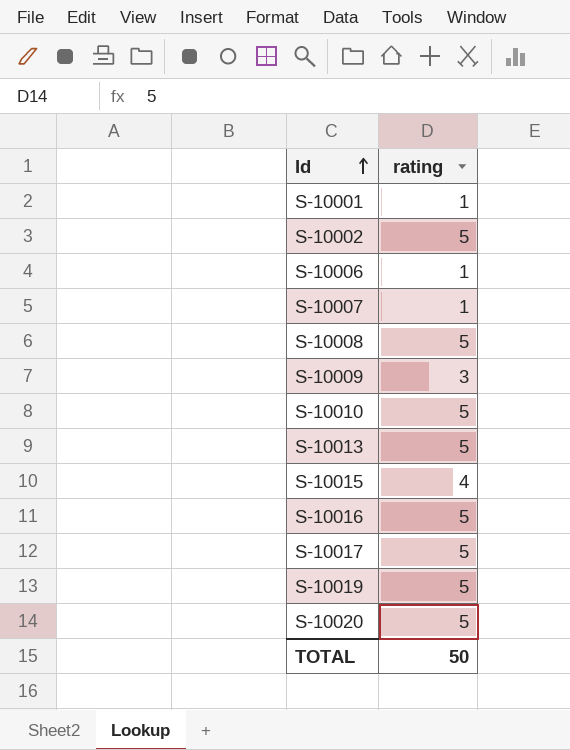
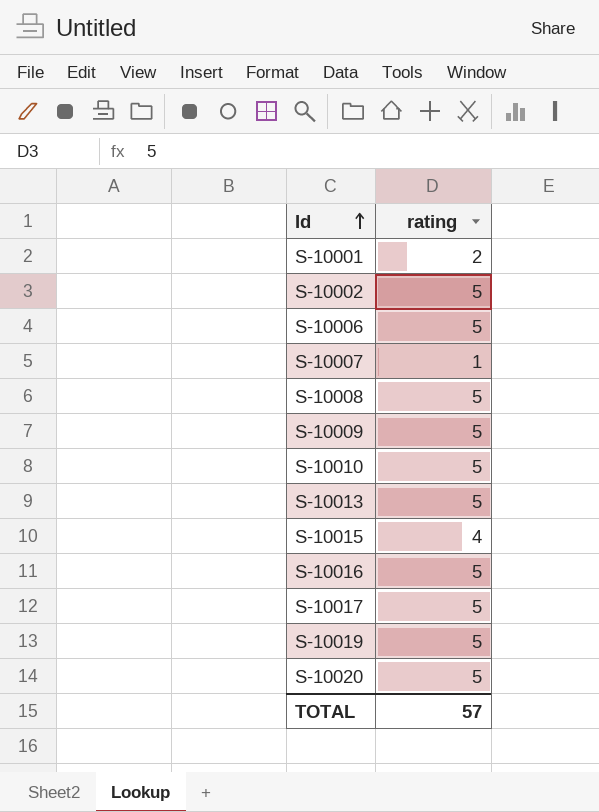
S-10001 | rating: 1 -> 2
S-10006 | rating: 1 -> 5
S-10009 | rating: 3 -> 5
TOTAL | rating: 50 -> 57

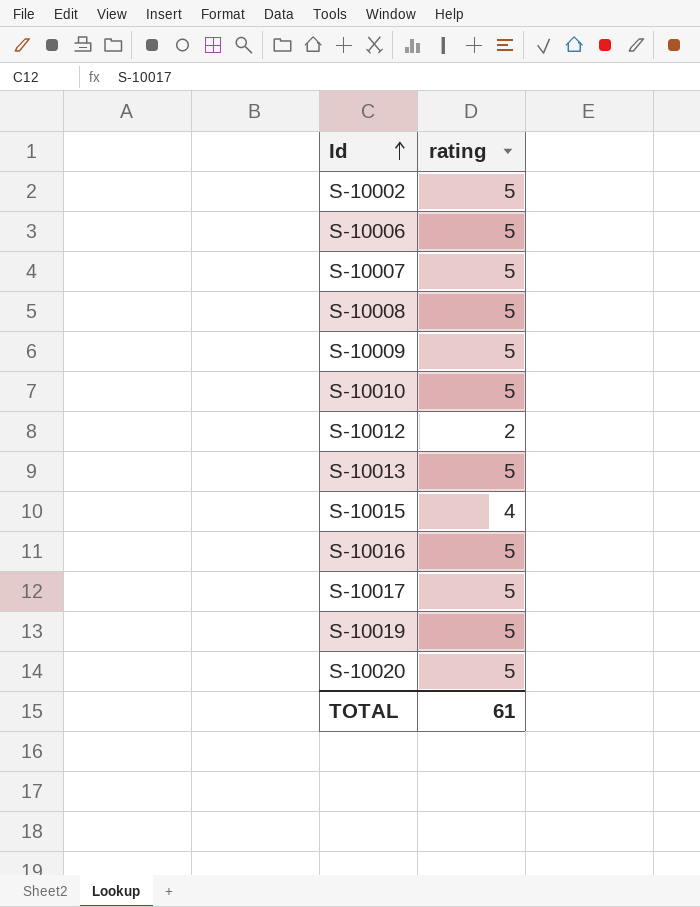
row S-10001: 2 -> none
S-10007 | rating: 1 -> 5
row S-10012: none -> 2
TOTAL | rating: 57 -> 61

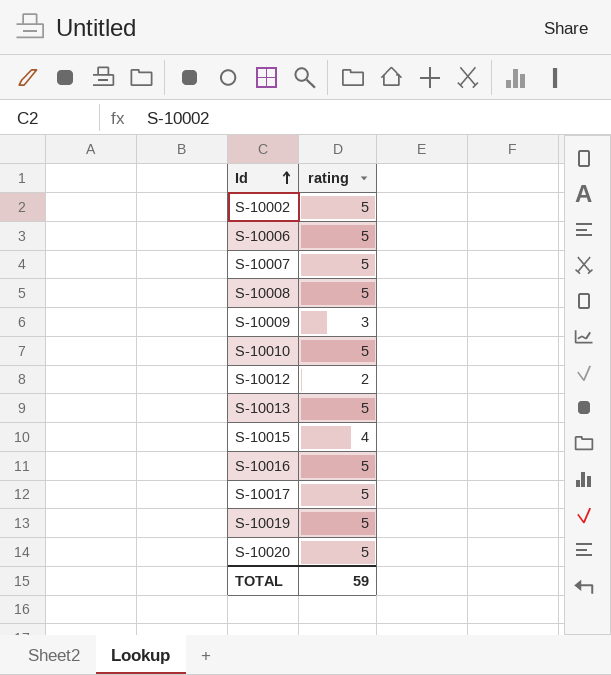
S-10009 | rating: 5 -> 3
TOTAL | rating: 61 -> 59

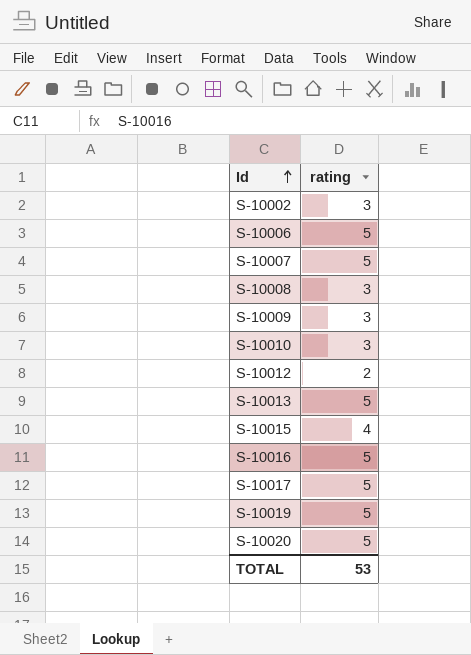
S-10002 | rating: 5 -> 3
S-10008 | rating: 5 -> 3
S-10010 | rating: 5 -> 3
TOTAL | rating: 59 -> 53

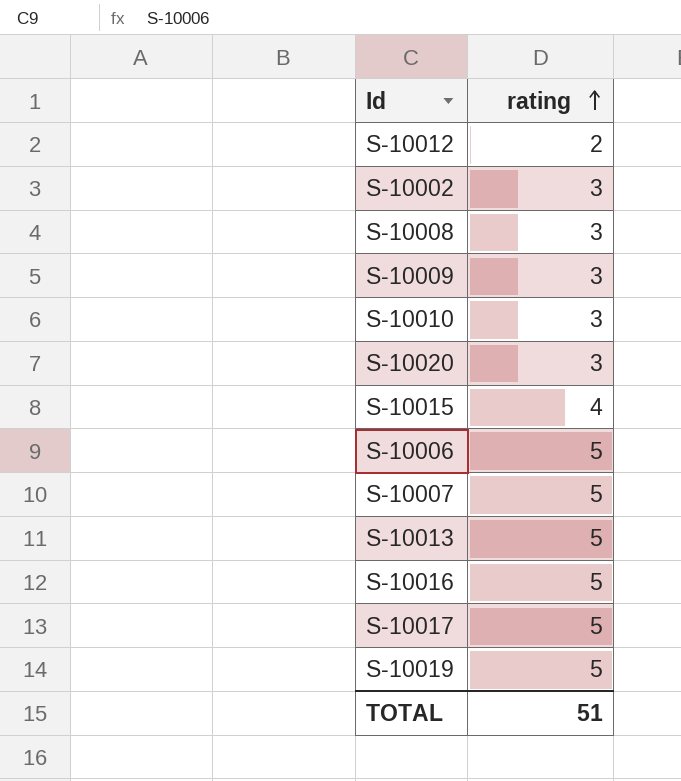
row order: Id ascending -> rating ascending
S-10020 | rating: 5 -> 3
TOTAL | rating: 53 -> 51

